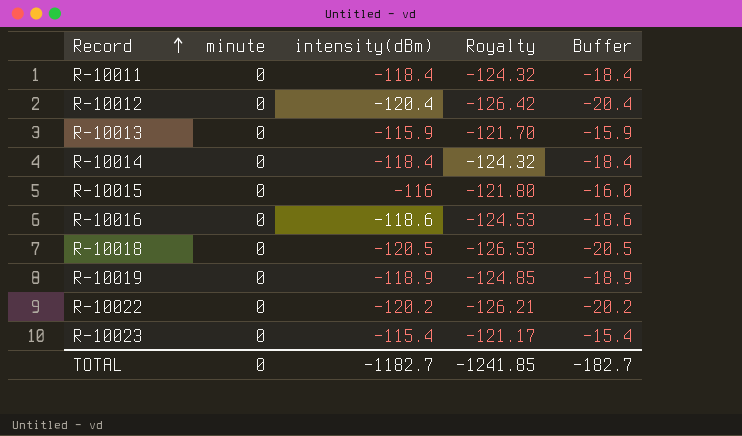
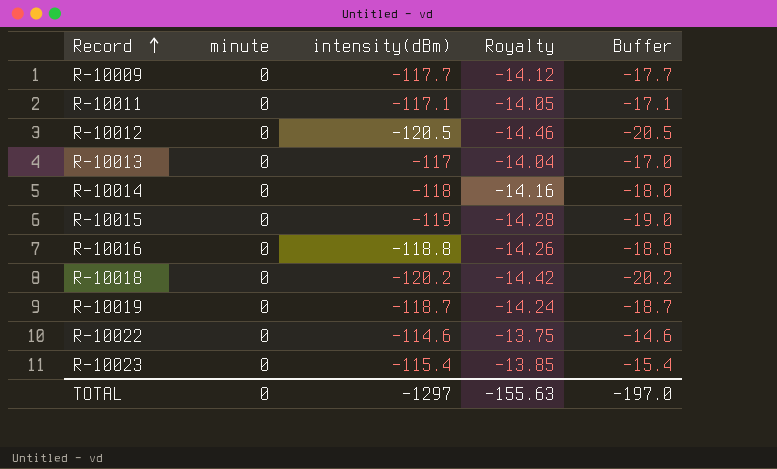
column Royalty | formula: [intensity(dBm)] * 1.05 -> [intensity(dBm)] * 0.12
row R-10009: none -> 0 | -117.7 | -14.12 | -17.7
R-10011 | intensity(dBm): -118.4 -> -117.1
R-10011 | Buffer: -18.4 -> -17.1
R-10012 | intensity(dBm): -120.4 -> -120.5
R-10012 | Buffer: -20.4 -> -20.5
R-10013 | intensity(dBm): -115.9 -> -117
R-10013 | Buffer: -15.9 -> -17.0
R-10014 | intensity(dBm): -118.4 -> -118
R-10014 | Buffer: -18.4 -> -18.0
R-10015 | intensity(dBm): -116 -> -119
R-10015 | Buffer: -16.0 -> -19.0
R-10016 | intensity(dBm): -118.6 -> -118.8
R-10016 | Buffer: -18.6 -> -18.8
R-10018 | intensity(dBm): -120.5 -> -120.2
R-10018 | Buffer: -20.5 -> -20.2
R-10019 | intensity(dBm): -118.9 -> -118.7
R-10019 | Buffer: -18.9 -> -18.7
R-10022 | intensity(dBm): -120.2 -> -114.6
R-10022 | Buffer: -20.2 -> -14.6
TOTAL | intensity(dBm): -1182.7 -> -1297
TOTAL | Royalty: -1241.85 -> -155.63
TOTAL | Buffer: -182.7 -> -197.0

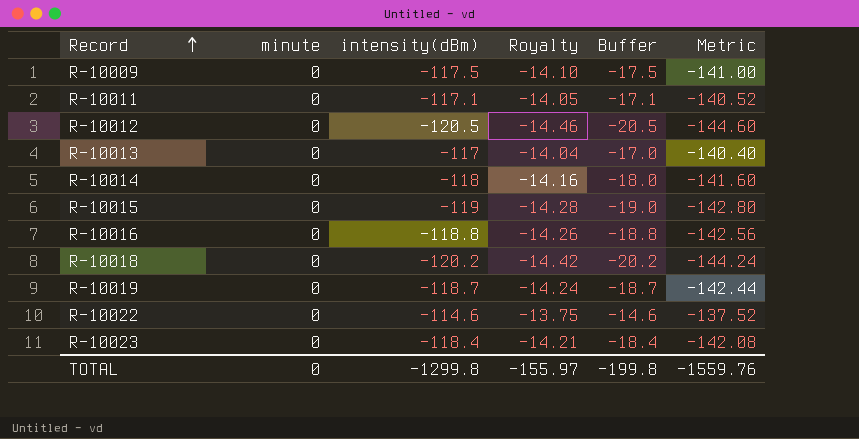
column Metric | formula: none -> [intensity(dBm)] * 1.2
R-10009 | intensity(dBm): -117.7 -> -117.5
R-10009 | Royalty: -14.12 -> -14.10
R-10009 | Buffer: -17.7 -> -17.5
R-10023 | intensity(dBm): -115.4 -> -118.4
R-10023 | Royalty: -13.85 -> -14.21
R-10023 | Buffer: -15.4 -> -18.4
TOTAL | intensity(dBm): -1297 -> -1299.8
TOTAL | Royalty: -155.63 -> -155.97
TOTAL | Buffer: -197.0 -> -199.8

